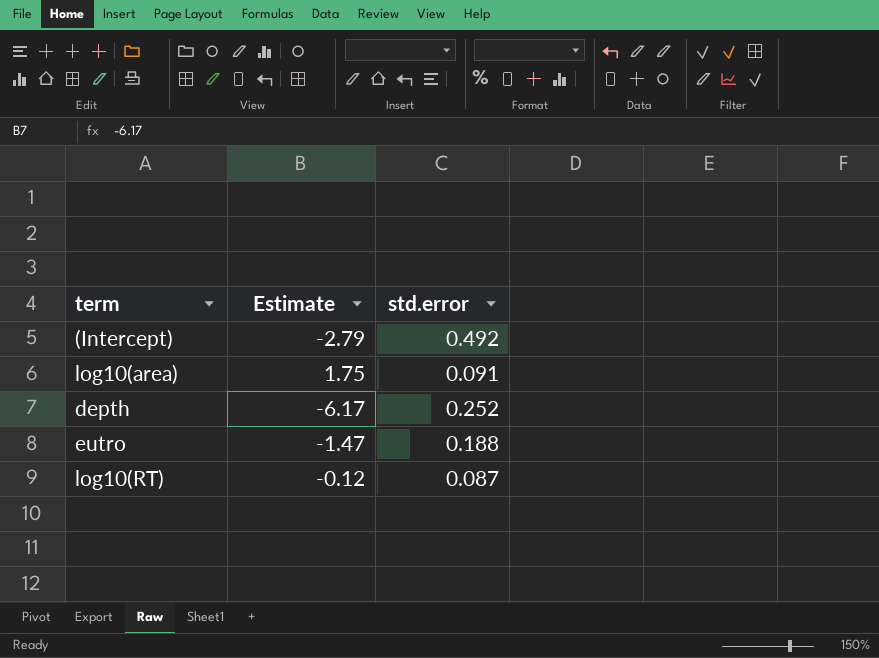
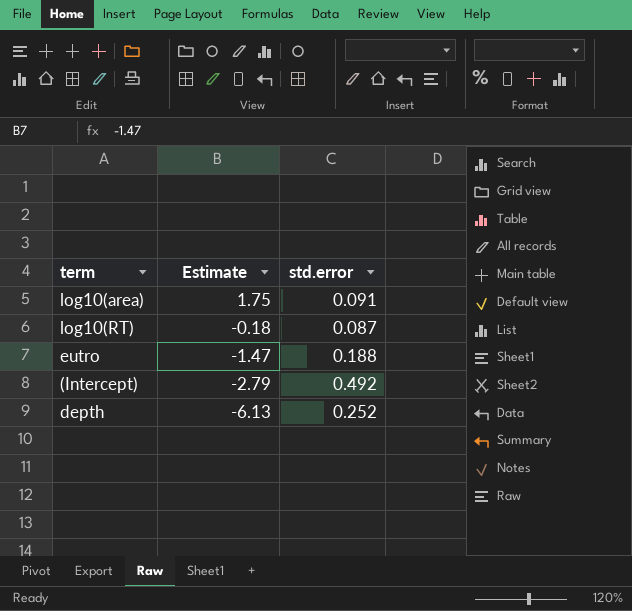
row order: none -> Estimate descending
log10(RT) | Estimate: -0.12 -> -0.18
depth | Estimate: -6.17 -> -6.13

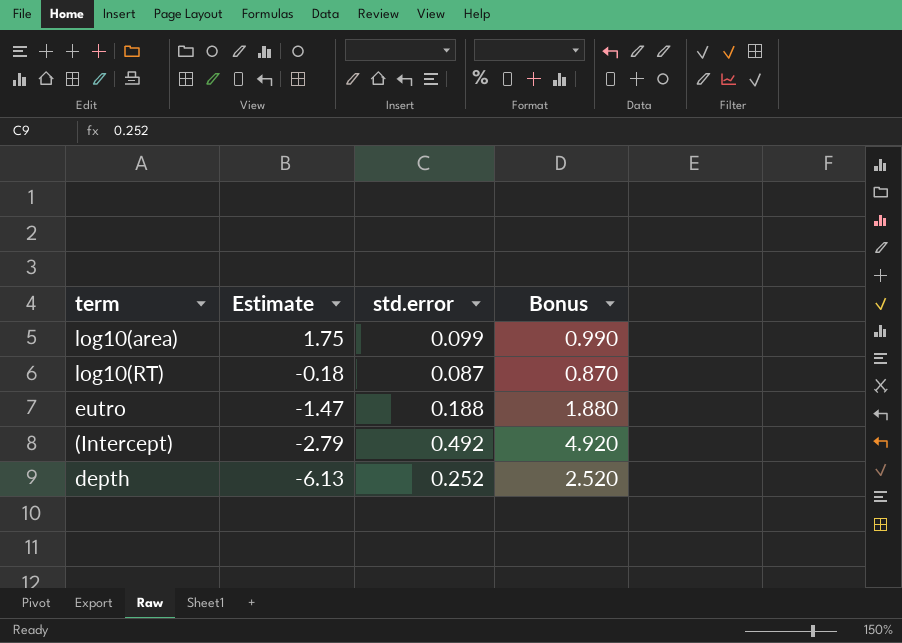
column Bonus | formula: none -> [std.error] * 10
log10(area) | std.error: 0.091 -> 0.099

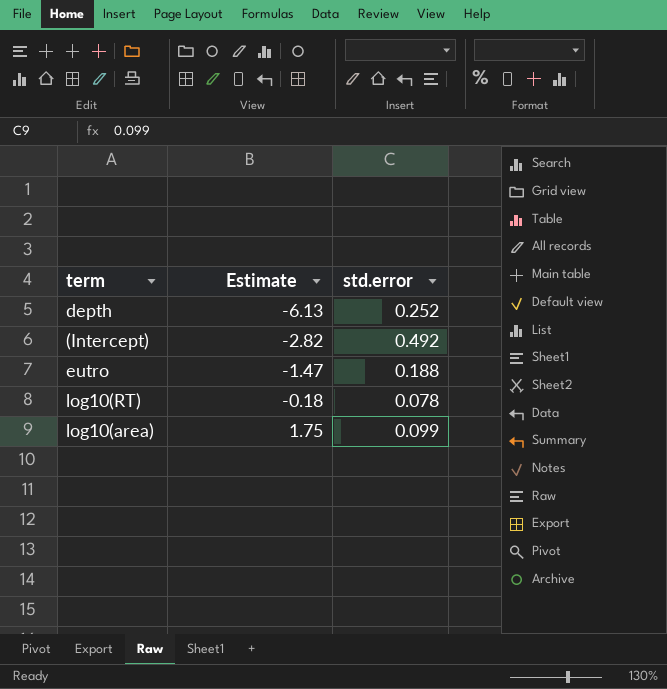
row order: Estimate descending -> Estimate ascending
column Bonus | formula: [std.error] * 10 -> none
(Intercept) | Estimate: -2.79 -> -2.82
log10(RT) | std.error: 0.087 -> 0.078

